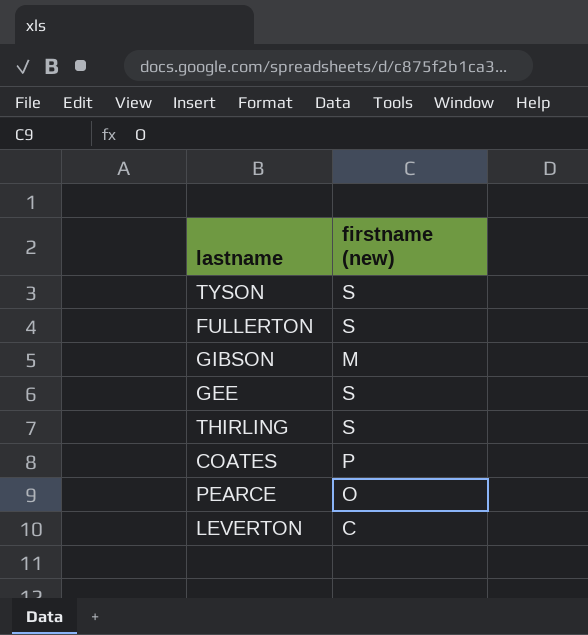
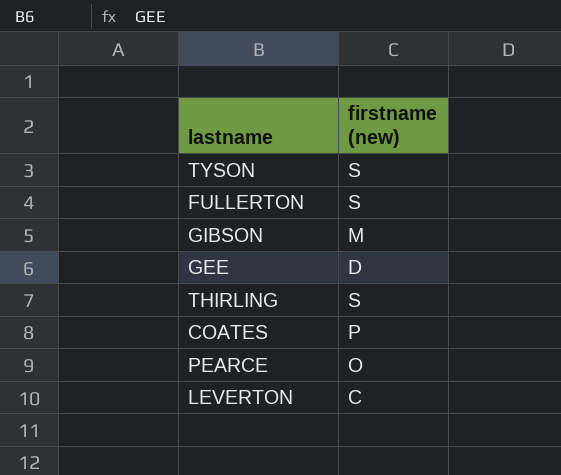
GEE | firstname (new): S -> D

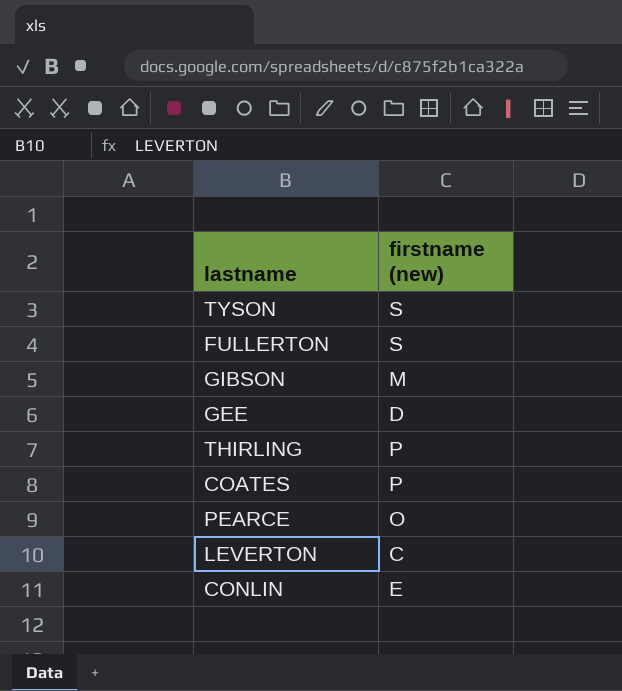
THIRLING | firstname (new): S -> P
row CONLIN: none -> E

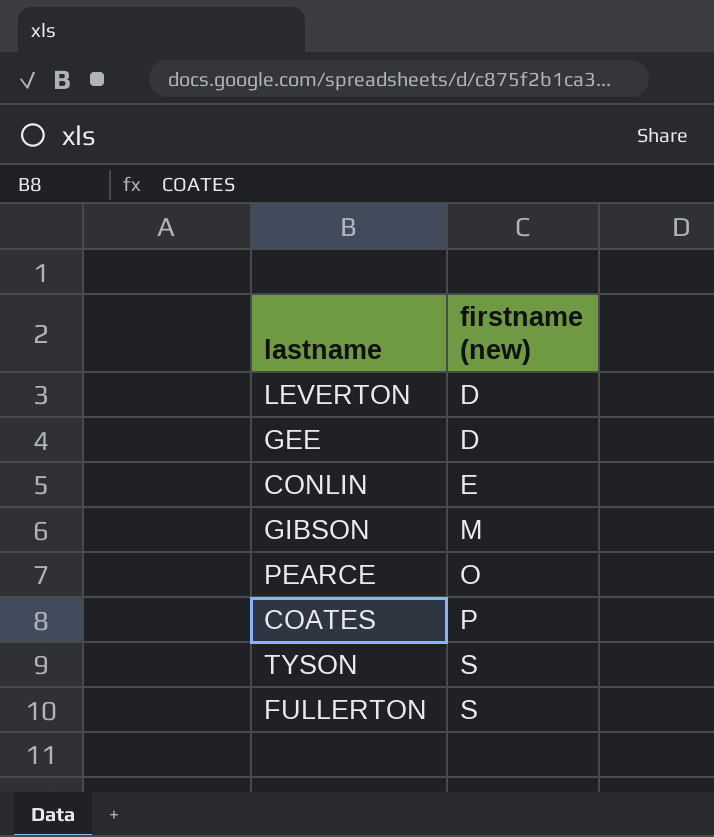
row order: none -> firstname (new) ascending
row THIRLING: P -> none
LEVERTON | firstname (new): C -> D

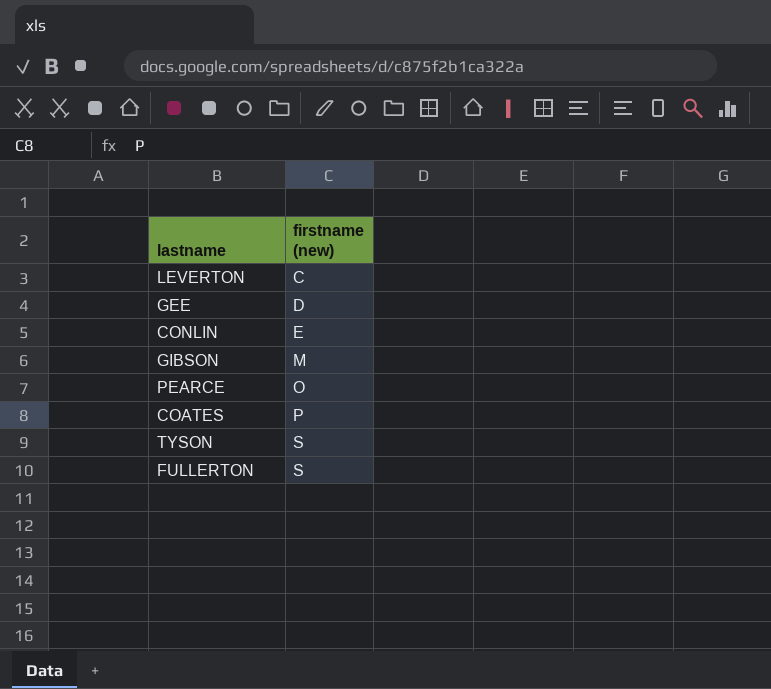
LEVERTON | firstname (new): D -> C

